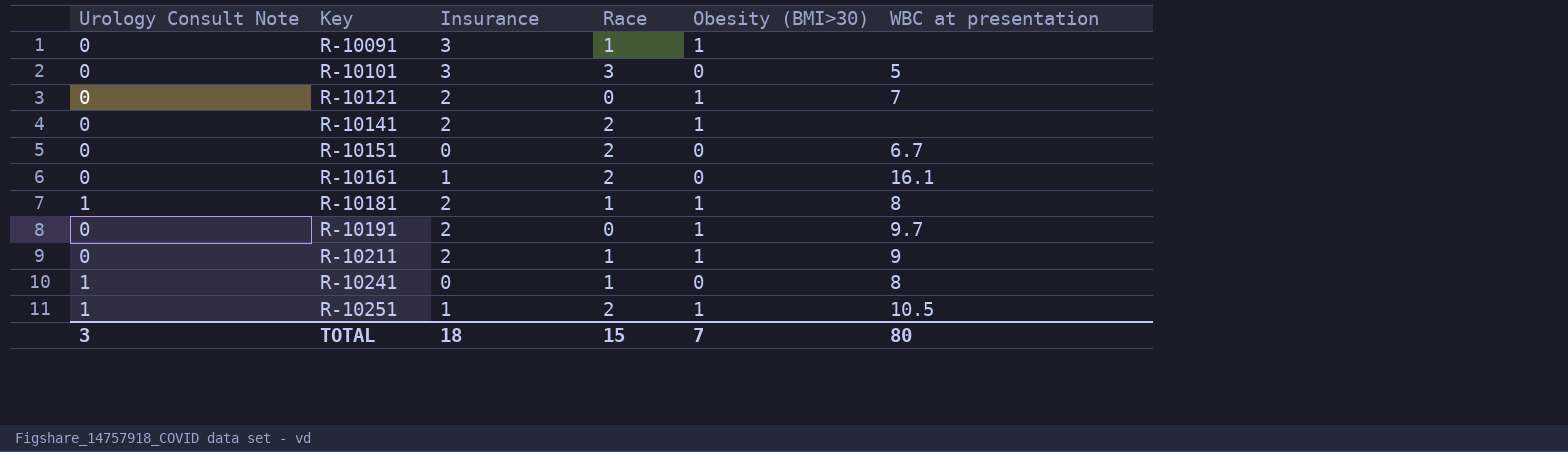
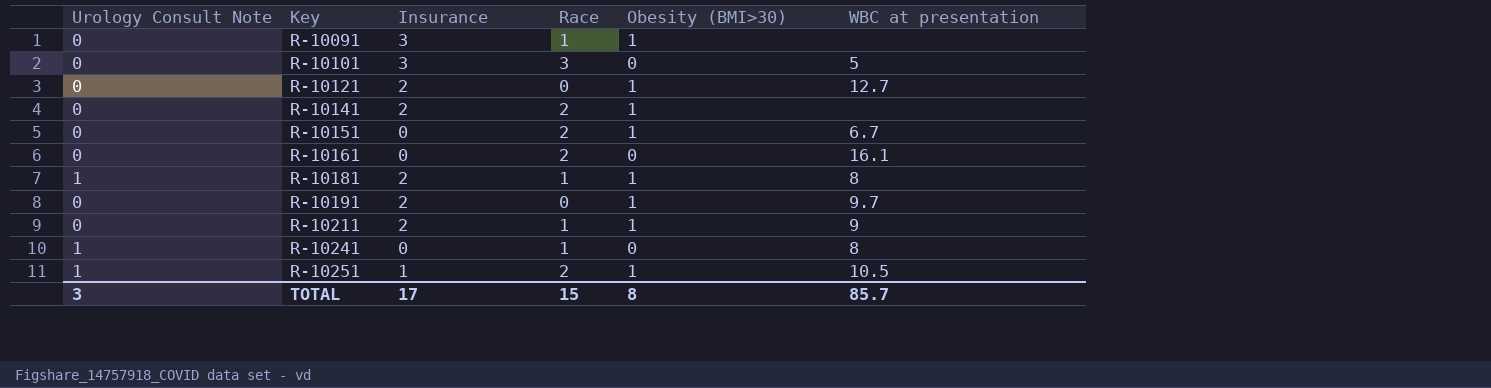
R-10121 | WBC at presentation: 7 -> 12.7
R-10151 | Obesity (BMI>30): 0 -> 1
R-10161 | Insurance: 1 -> 0
TOTAL | Insurance: 18 -> 17
TOTAL | Obesity (BMI>30): 7 -> 8
TOTAL | WBC at presentation: 80 -> 85.7

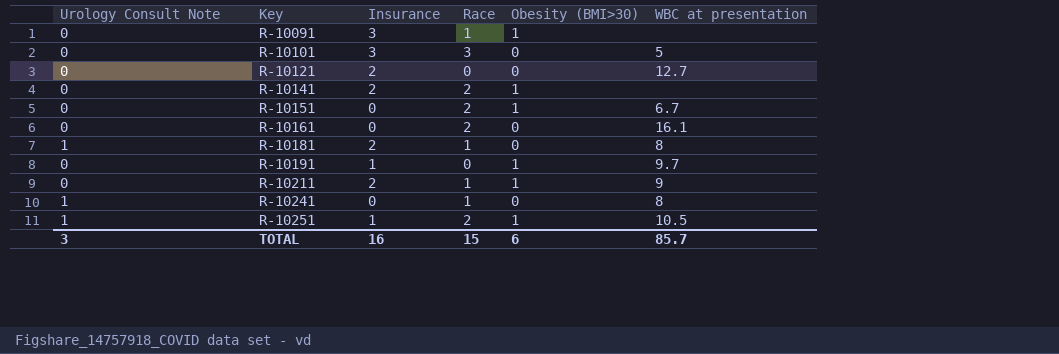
R-10121 | Obesity (BMI>30): 1 -> 0
R-10181 | Obesity (BMI>30): 1 -> 0
R-10191 | Insurance: 2 -> 1
TOTAL | Insurance: 17 -> 16
TOTAL | Obesity (BMI>30): 8 -> 6

